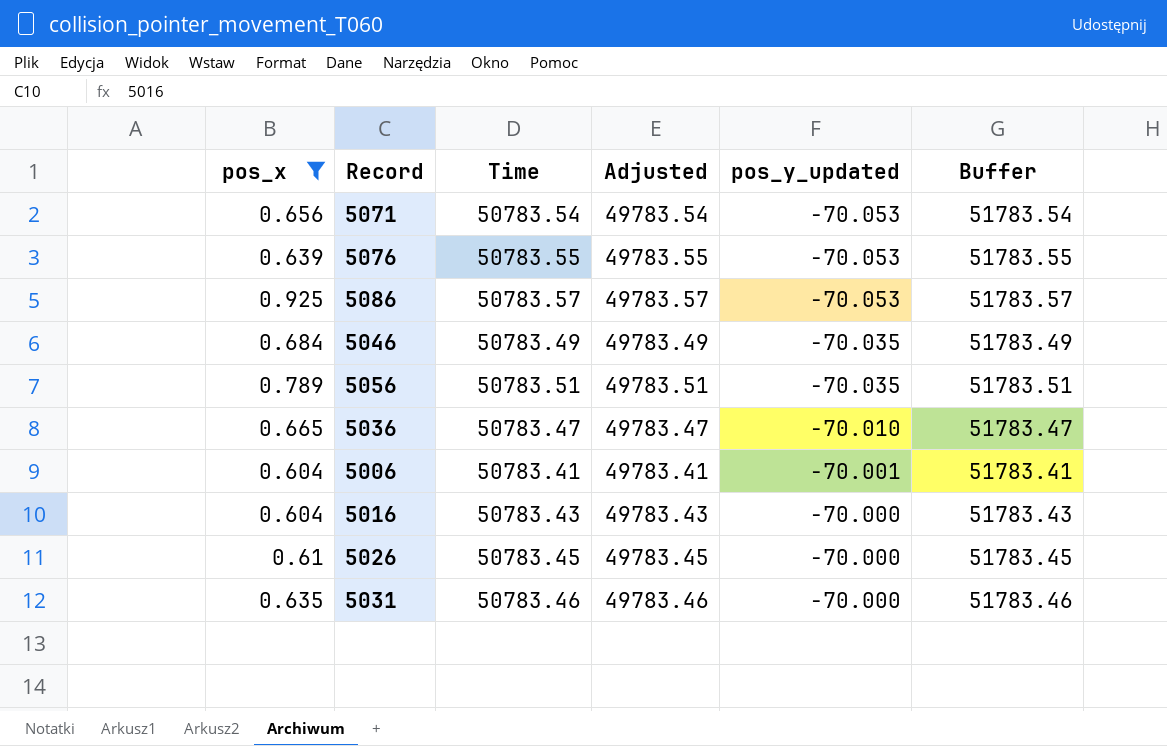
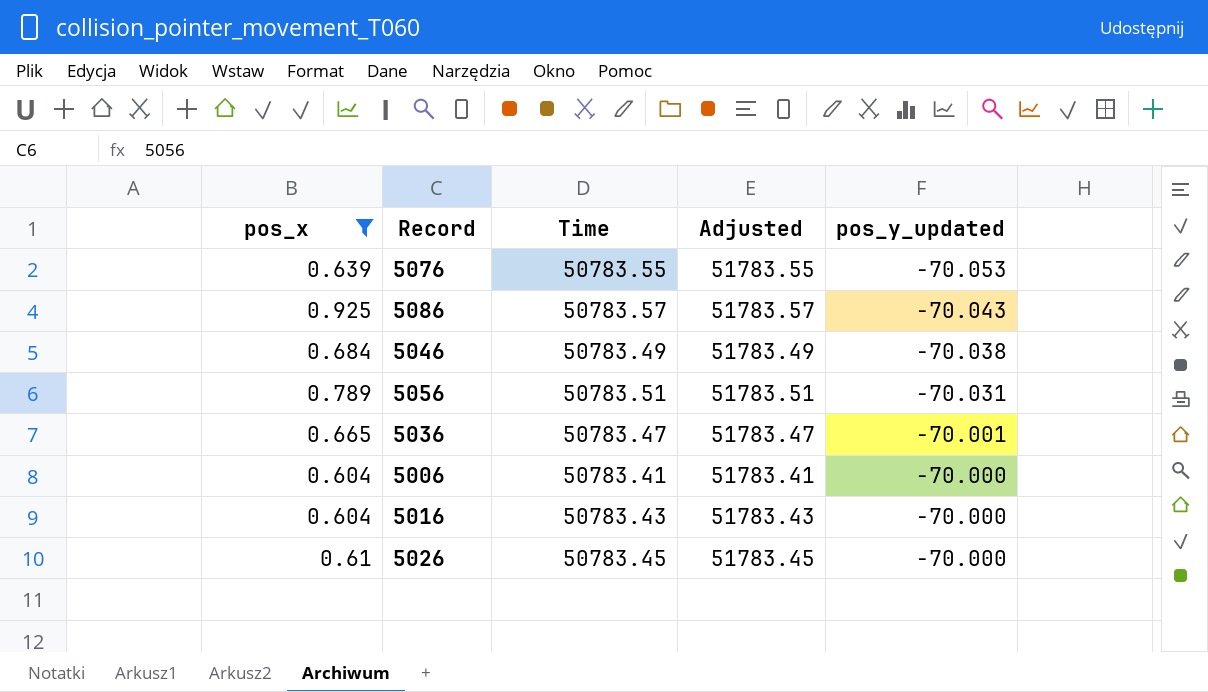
column Buffer | formula: [Time] + 1000 -> none
column Adjusted | formula: [Time] - 1000 -> [Time] + 1000
row 5071: 0.656 | 50783.54 | 49783.54 | -70.053 | 51783.54 -> none
row 5031: 0.635 | 50783.46 | 49783.46 | -70.000 | 51783.46 -> none
5086 | pos_y_updated: -70.053 -> -70.043
5046 | pos_y_updated: -70.035 -> -70.038
5056 | pos_y_updated: -70.035 -> -70.031
5036 | pos_y_updated: -70.010 -> -70.001
5006 | pos_y_updated: -70.001 -> -70.000

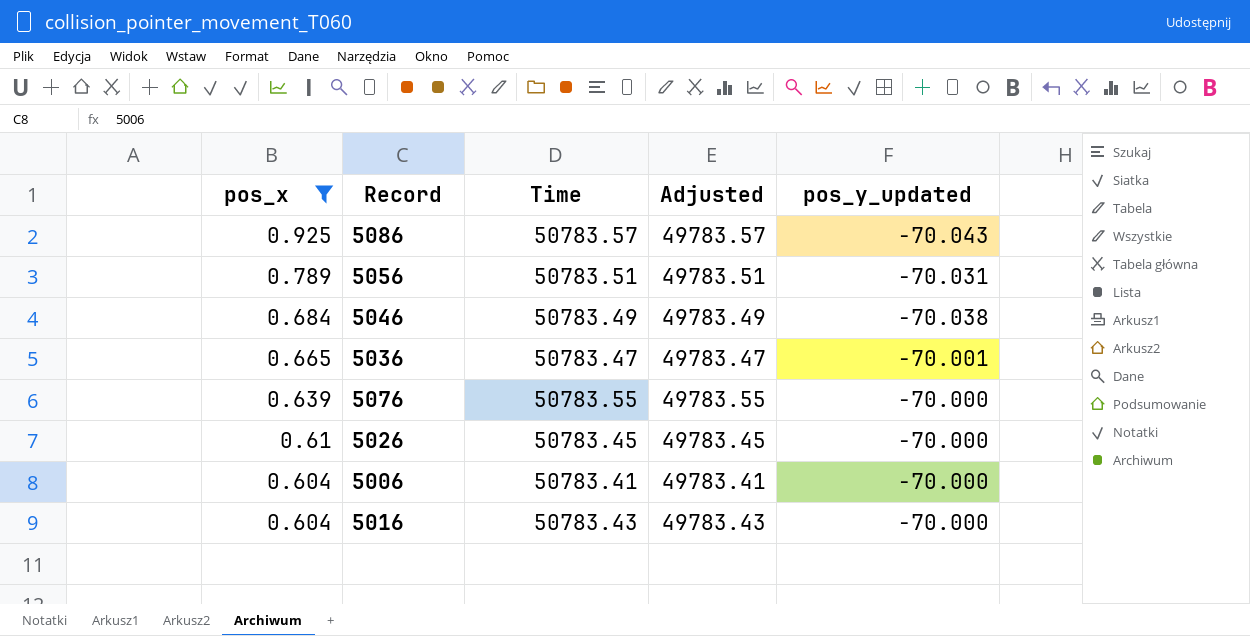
row order: pos_y_updated ascending -> pos_x descending
column Adjusted | formula: [Time] + 1000 -> [Time] - 1000
5076 | pos_y_updated: -70.053 -> -70.000

